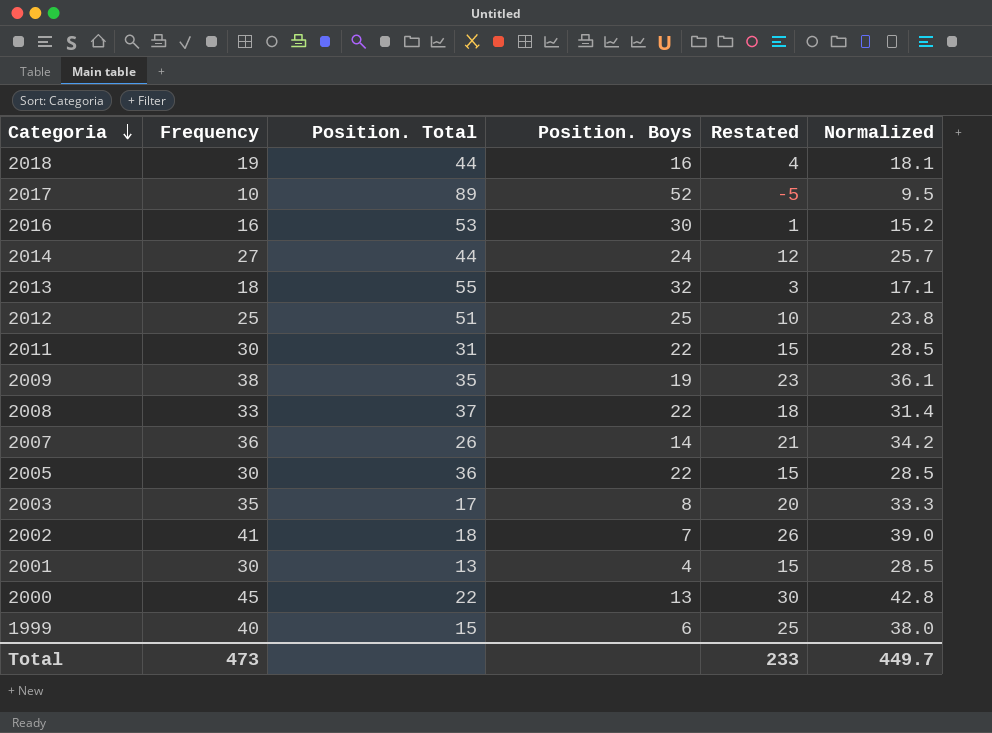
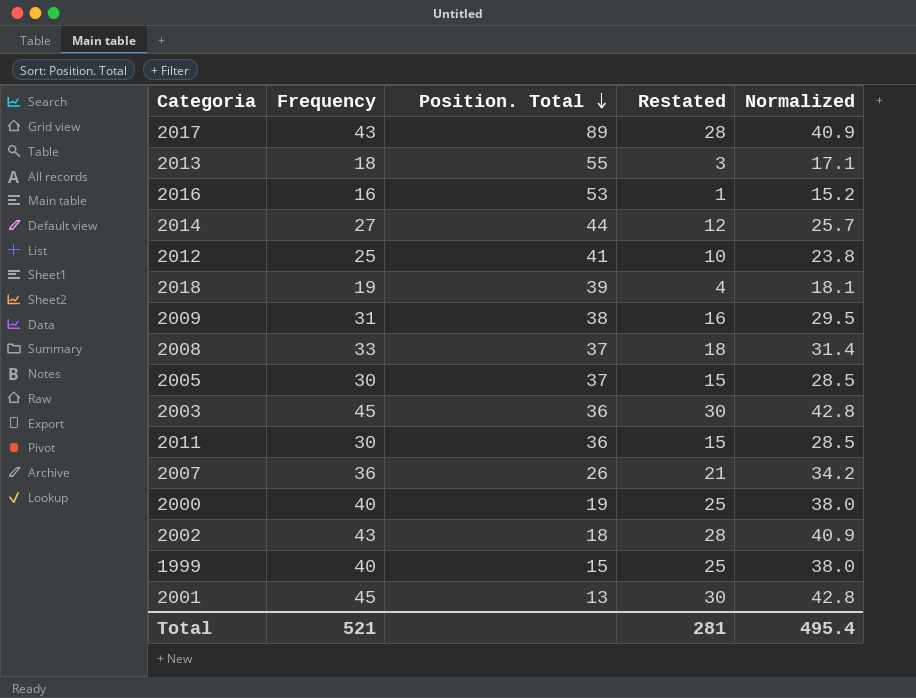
row order: Categoria descending -> Position. Total descending
column Position. Boys | position: 4 -> none
2017 | Frequency: 10 -> 43
2017 | Restated: -5 -> 28
2017 | Normalized: 9.5 -> 40.9
2012 | Position. Total: 51 -> 41
2018 | Position. Total: 44 -> 39
2009 | Frequency: 38 -> 31
2009 | Position. Total: 35 -> 38
2009 | Restated: 23 -> 16
2009 | Normalized: 36.1 -> 29.5
2005 | Position. Total: 36 -> 37
2003 | Frequency: 35 -> 45
2003 | Position. Total: 17 -> 36
2003 | Restated: 20 -> 30
2003 | Normalized: 33.3 -> 42.8
2011 | Position. Total: 31 -> 36
2000 | Frequency: 45 -> 40
2000 | Position. Total: 22 -> 19
2000 | Restated: 30 -> 25
2000 | Normalized: 42.8 -> 38.0
2002 | Frequency: 41 -> 43
2002 | Restated: 26 -> 28
2002 | Normalized: 39.0 -> 40.9
2001 | Frequency: 30 -> 45
2001 | Restated: 15 -> 30
2001 | Normalized: 28.5 -> 42.8
Total | Frequency: 473 -> 521
Total | Restated: 233 -> 281
Total | Normalized: 449.7 -> 495.4

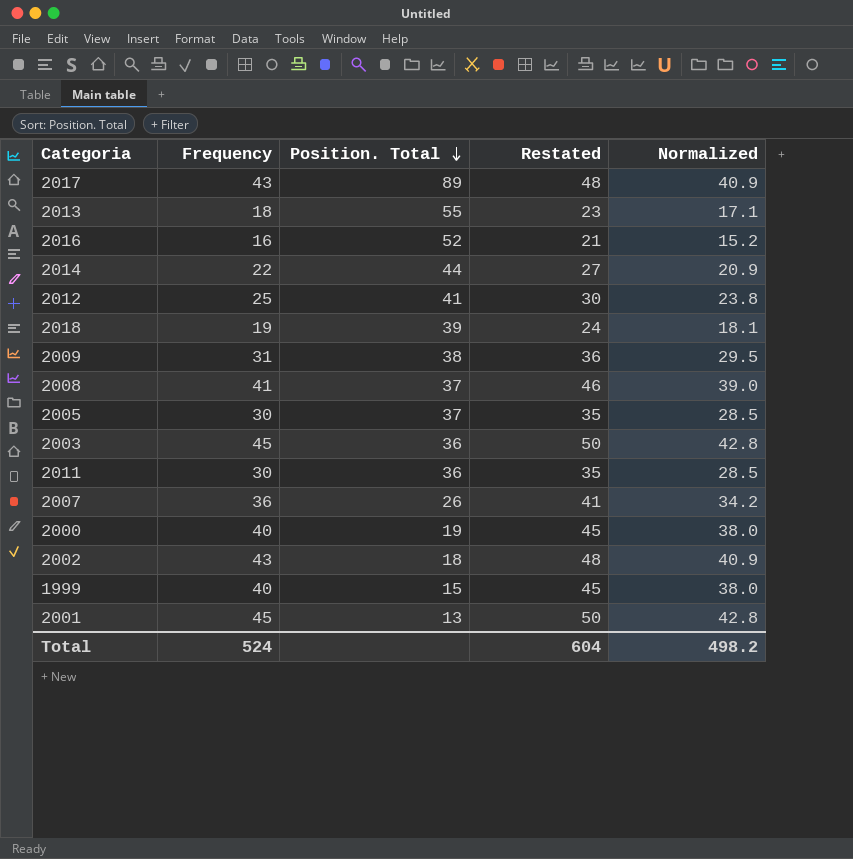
column Restated | formula: [Frequency] - 15 -> [Frequency] + 5
2016 | Position. Total: 53 -> 52
2014 | Frequency: 27 -> 22
2014 | Normalized: 25.7 -> 20.9
2008 | Frequency: 33 -> 41
2008 | Normalized: 31.4 -> 39.0
Total | Frequency: 521 -> 524
Total | Restated: 281 -> 604
Total | Normalized: 495.4 -> 498.2

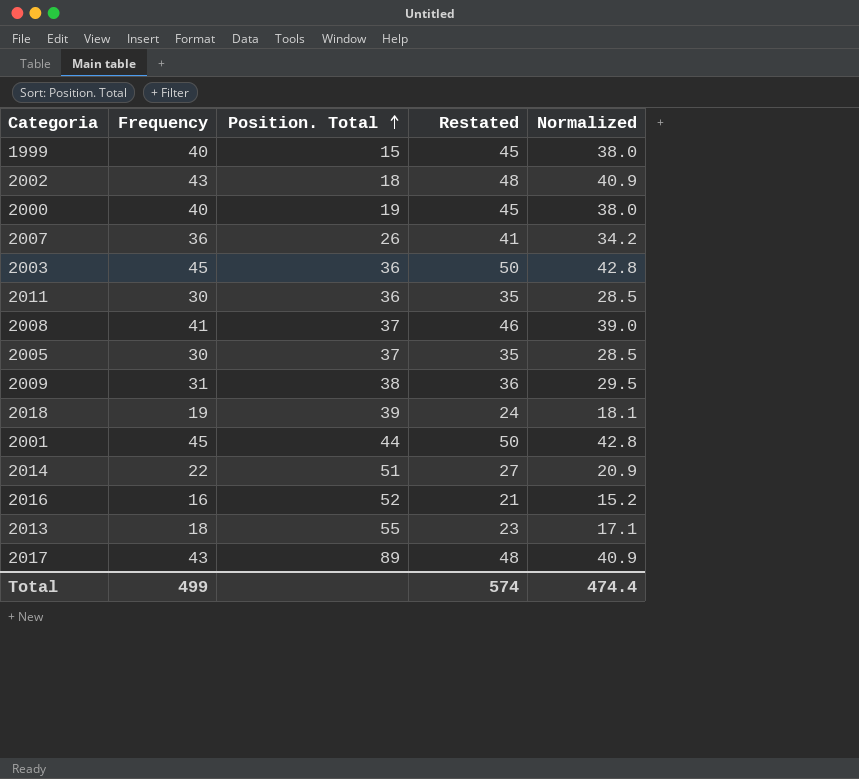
row order: Position. Total descending -> Position. Total ascending
row 2012: 25 | 41 | 30 | 23.8 -> none
2001 | Position. Total: 13 -> 44
2014 | Position. Total: 44 -> 51
Total | Frequency: 524 -> 499
Total | Restated: 604 -> 574
Total | Normalized: 498.2 -> 474.4

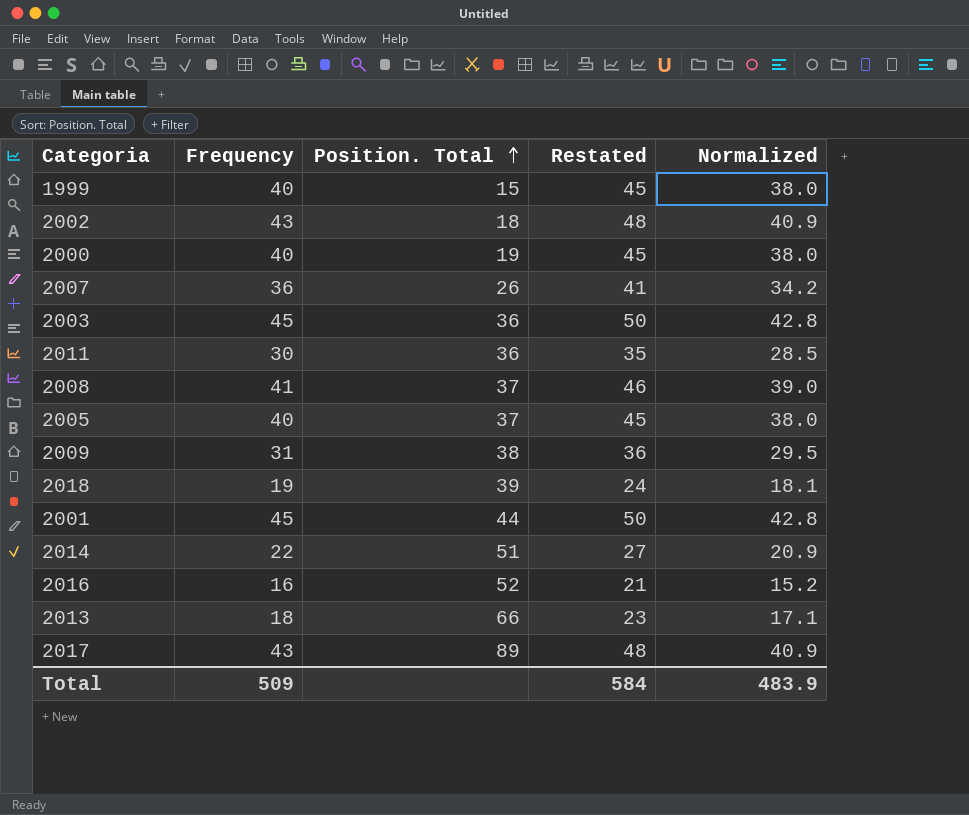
2005 | Frequency: 30 -> 40
2005 | Restated: 35 -> 45
2005 | Normalized: 28.5 -> 38.0
2013 | Position. Total: 55 -> 66
Total | Frequency: 499 -> 509
Total | Restated: 574 -> 584
Total | Normalized: 474.4 -> 483.9

